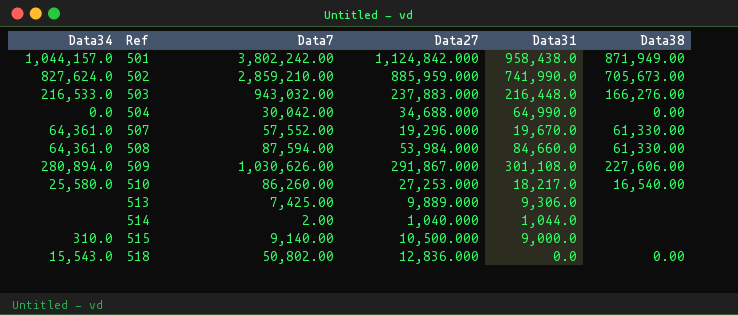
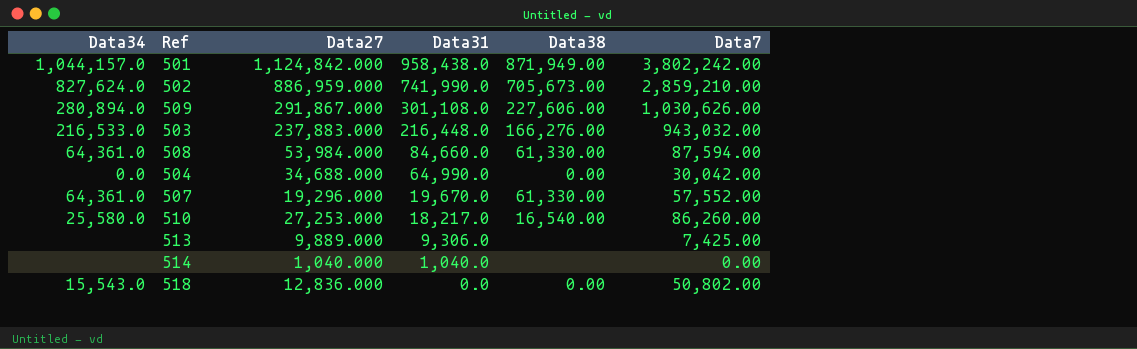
row order: Ref ascending -> Data31 descending
column Data7 | position: 3 -> 6
row 515: 310.0 | 9,140.00 | 10,500.000 | 9,000.0 | none -> none
502 | Data27: 885,959.000 -> 886,959.000
514 | Data31: 1,044.0 -> 1,040.0
514 | Data7: 2.00 -> 0.00

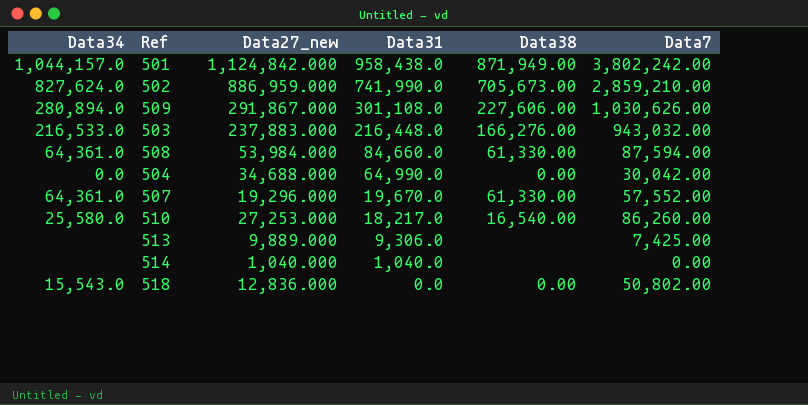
column name: Data27 -> Data27_new

